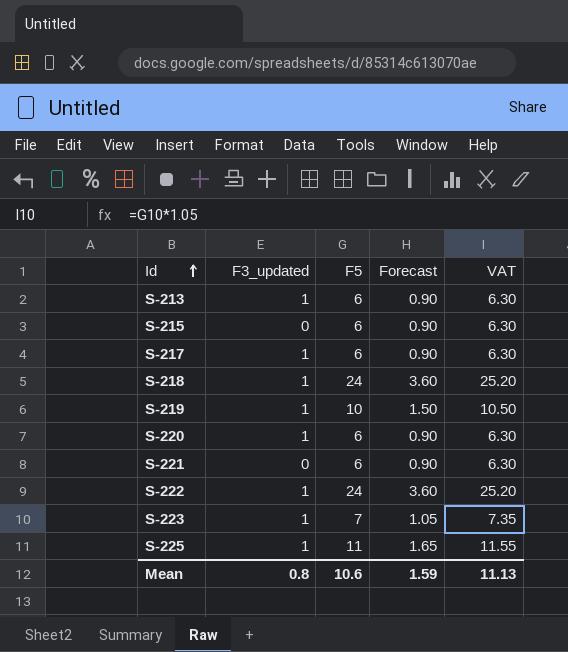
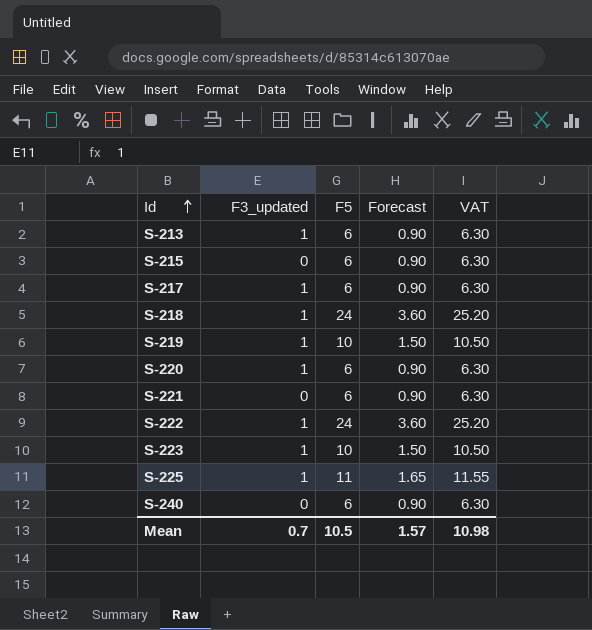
S-223 | F5: 7 -> 10
S-223 | Forecast: 1.05 -> 1.50
S-223 | VAT: 7.35 -> 10.50
row S-240: none -> 0 | 6 | 0.90 | 6.30
Mean | F3_updated: 0.8 -> 0.7
Mean | F5: 10.6 -> 10.5
Mean | Forecast: 1.59 -> 1.57
Mean | VAT: 11.13 -> 10.98

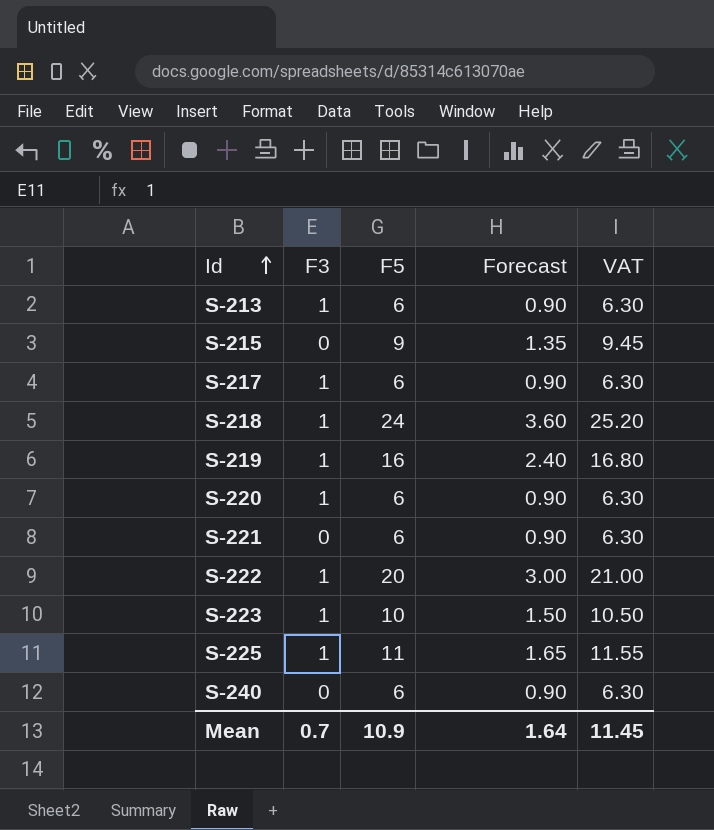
column name: F3_updated -> F3
S-215 | F5: 6 -> 9
S-215 | Forecast: 0.90 -> 1.35
S-215 | VAT: 6.30 -> 9.45
S-219 | F5: 10 -> 16
S-219 | Forecast: 1.50 -> 2.40
S-219 | VAT: 10.50 -> 16.80
S-222 | F5: 24 -> 20
S-222 | Forecast: 3.60 -> 3.00
S-222 | VAT: 25.20 -> 21.00
Mean | F5: 10.5 -> 10.9
Mean | Forecast: 1.57 -> 1.64
Mean | VAT: 10.98 -> 11.45

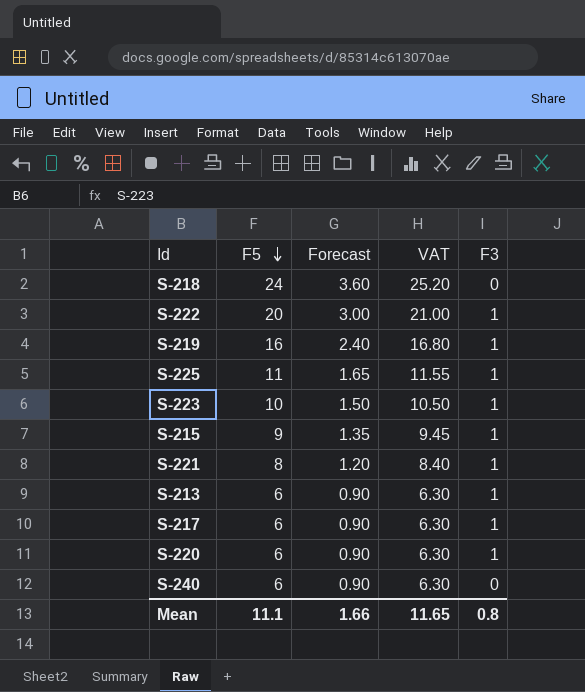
row order: Id ascending -> F5 descending
column F3 | position: 2 -> 5
S-218 | F3: 1 -> 0
S-215 | F3: 0 -> 1
S-221 | F5: 6 -> 8
S-221 | Forecast: 0.90 -> 1.20
S-221 | VAT: 6.30 -> 8.40
S-221 | F3: 0 -> 1
Mean | F5: 10.9 -> 11.1
Mean | Forecast: 1.64 -> 1.66
Mean | VAT: 11.45 -> 11.65
Mean | F3: 0.7 -> 0.8

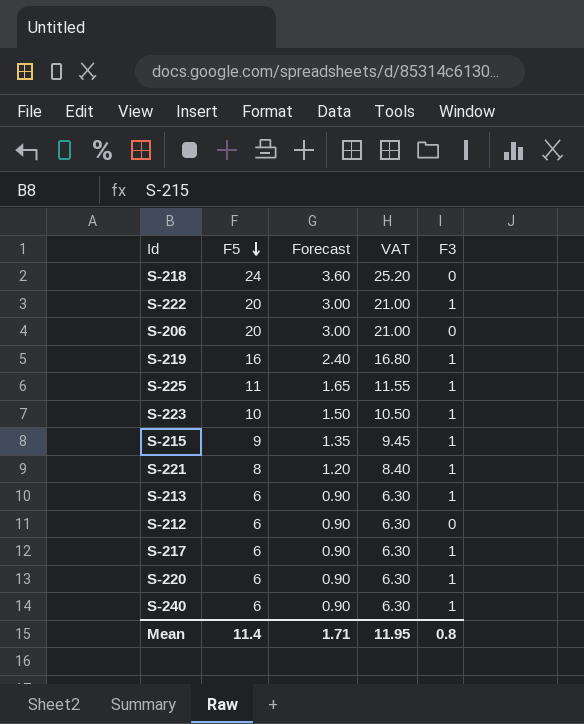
row S-206: none -> 20 | 3.00 | 21.00 | 0
row S-212: none -> 6 | 0.90 | 6.30 | 0
S-240 | F3: 0 -> 1
Mean | F5: 11.1 -> 11.4
Mean | Forecast: 1.66 -> 1.71
Mean | VAT: 11.65 -> 11.95

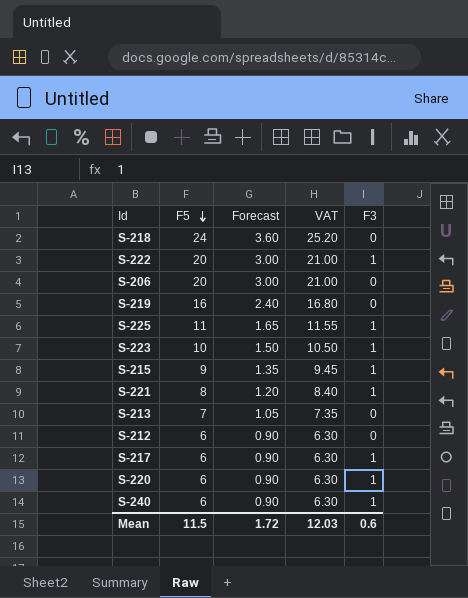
S-219 | F3: 1 -> 0
S-213 | F5: 6 -> 7
S-213 | Forecast: 0.90 -> 1.05
S-213 | VAT: 6.30 -> 7.35
S-213 | F3: 1 -> 0
Mean | F5: 11.4 -> 11.5
Mean | Forecast: 1.71 -> 1.72
Mean | VAT: 11.95 -> 12.03
Mean | F3: 0.8 -> 0.6

